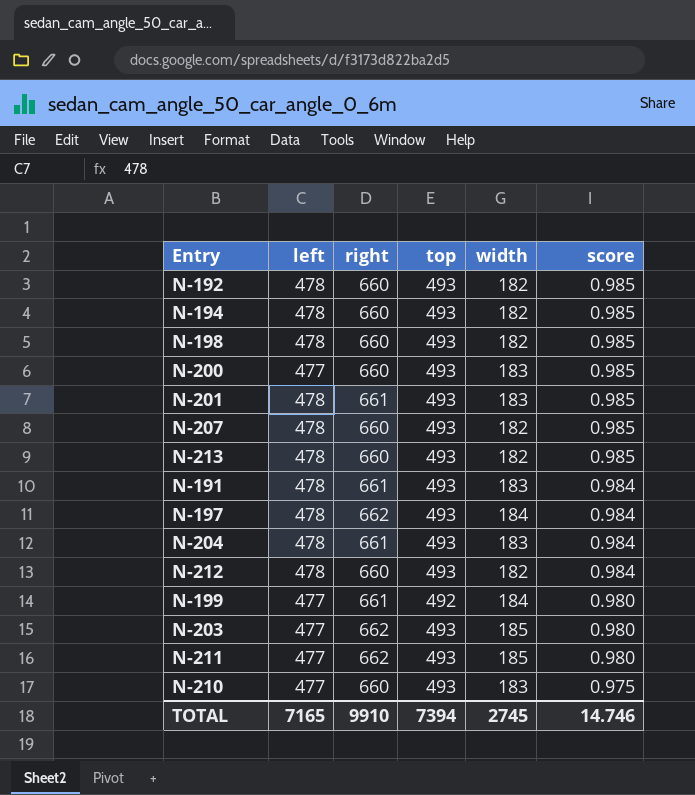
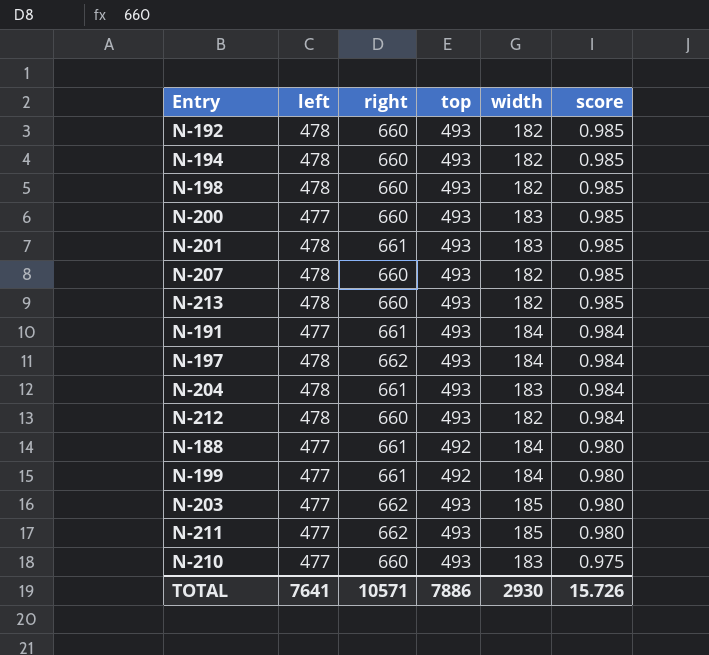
N-191 | left: 478 -> 477
N-191 | width: 183 -> 184
row N-188: none -> 477 | 661 | 492 | 184 | 0.980
TOTAL | left: 7165 -> 7641
TOTAL | right: 9910 -> 10571
TOTAL | top: 7394 -> 7886
TOTAL | width: 2745 -> 2930
TOTAL | score: 14.746 -> 15.726

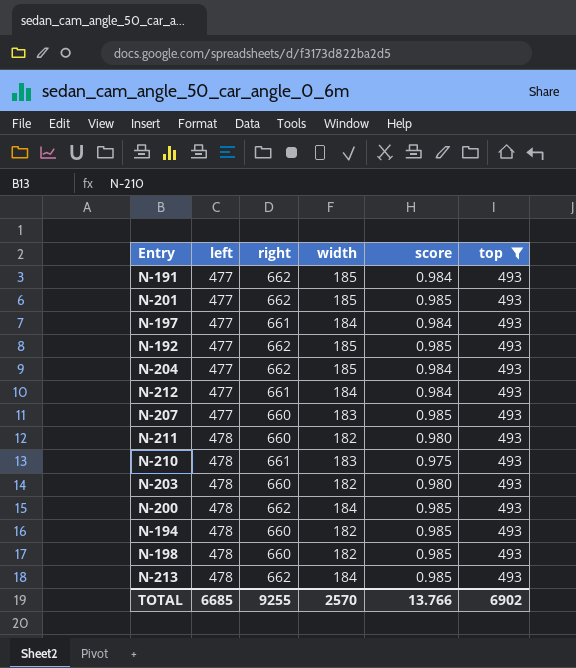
filter: none -> top = 493
row order: score descending -> left ascending
column top | position: 4 -> 6
N-191 | right: 661 -> 662
N-191 | width: 184 -> 185
N-201 | left: 478 -> 477
N-201 | right: 661 -> 662
N-201 | width: 183 -> 185
N-197 | left: 478 -> 477
N-197 | right: 662 -> 661
N-192 | left: 478 -> 477
N-192 | right: 660 -> 662
N-192 | width: 182 -> 185
N-204 | left: 478 -> 477
N-204 | right: 661 -> 662
N-204 | width: 183 -> 185
N-212 | left: 478 -> 477
N-212 | right: 660 -> 661
N-212 | width: 182 -> 184
N-207 | left: 478 -> 477
N-207 | width: 182 -> 183
N-211 | left: 477 -> 478
N-211 | right: 662 -> 660
N-211 | width: 185 -> 182
N-210 | left: 477 -> 478
N-210 | right: 660 -> 661
N-203 | left: 477 -> 478
N-203 | right: 662 -> 660
N-203 | width: 185 -> 182
N-200 | left: 477 -> 478
N-200 | right: 660 -> 662
N-200 | width: 183 -> 184
N-213 | right: 660 -> 662
N-213 | width: 182 -> 184
TOTAL | left: 7641 -> 6685
TOTAL | right: 10571 -> 9255
TOTAL | width: 2930 -> 2570
TOTAL | score: 15.726 -> 13.766
TOTAL | top: 7886 -> 6902

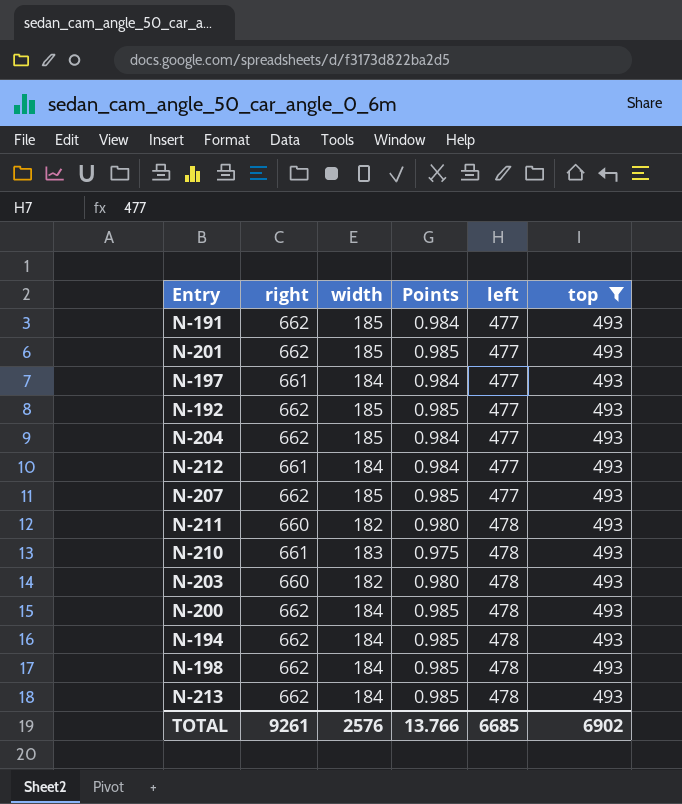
column name: score -> Points
column left | position: 2 -> 5
N-207 | right: 660 -> 662
N-207 | width: 183 -> 185
N-194 | right: 660 -> 662
N-194 | width: 182 -> 184
N-198 | right: 660 -> 662
N-198 | width: 182 -> 184
TOTAL | right: 9255 -> 9261
TOTAL | width: 2570 -> 2576

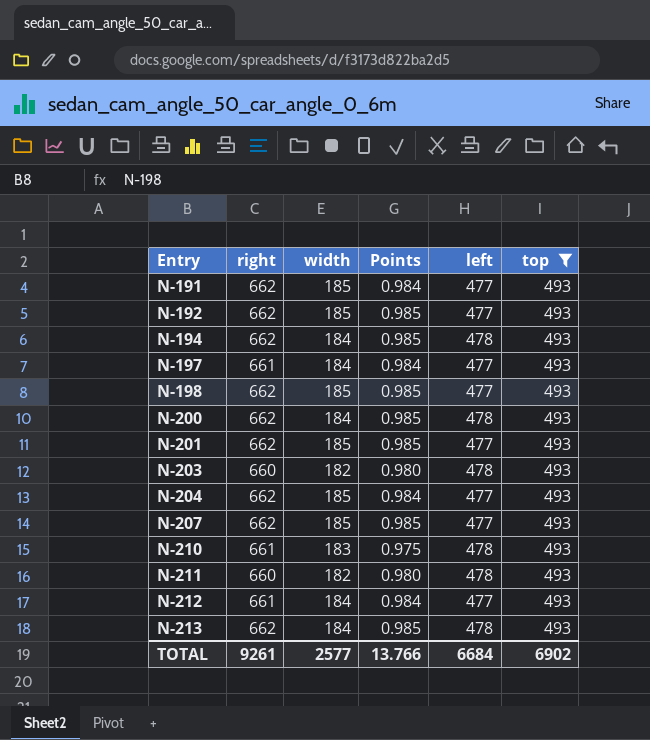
row order: left ascending -> Entry ascending
N-198 | width: 184 -> 185
N-198 | left: 478 -> 477
TOTAL | width: 2576 -> 2577
TOTAL | left: 6685 -> 6684

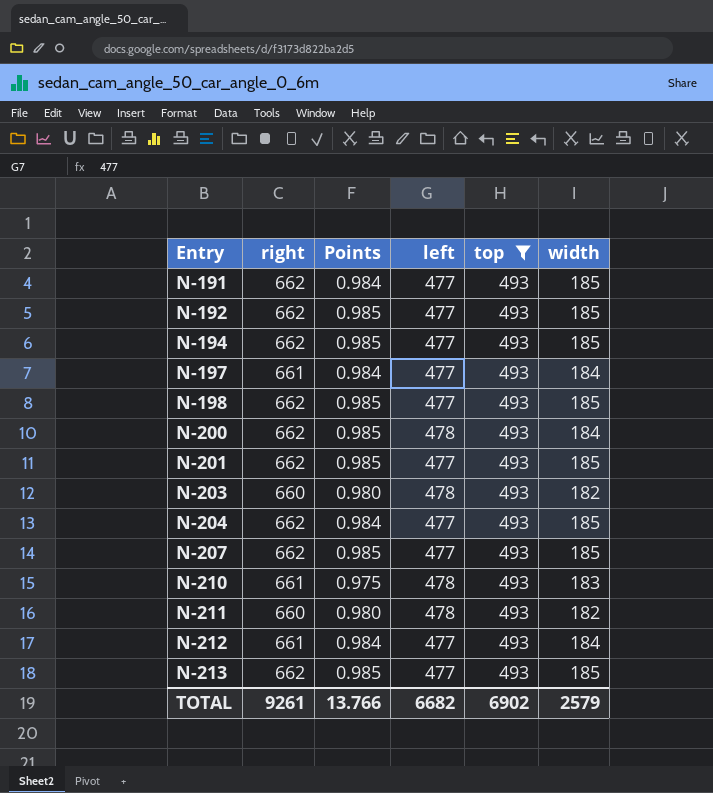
column width | position: 3 -> 6
N-194 | left: 478 -> 477
N-194 | width: 184 -> 185
N-213 | left: 478 -> 477
N-213 | width: 184 -> 185
TOTAL | left: 6684 -> 6682
TOTAL | width: 2577 -> 2579

